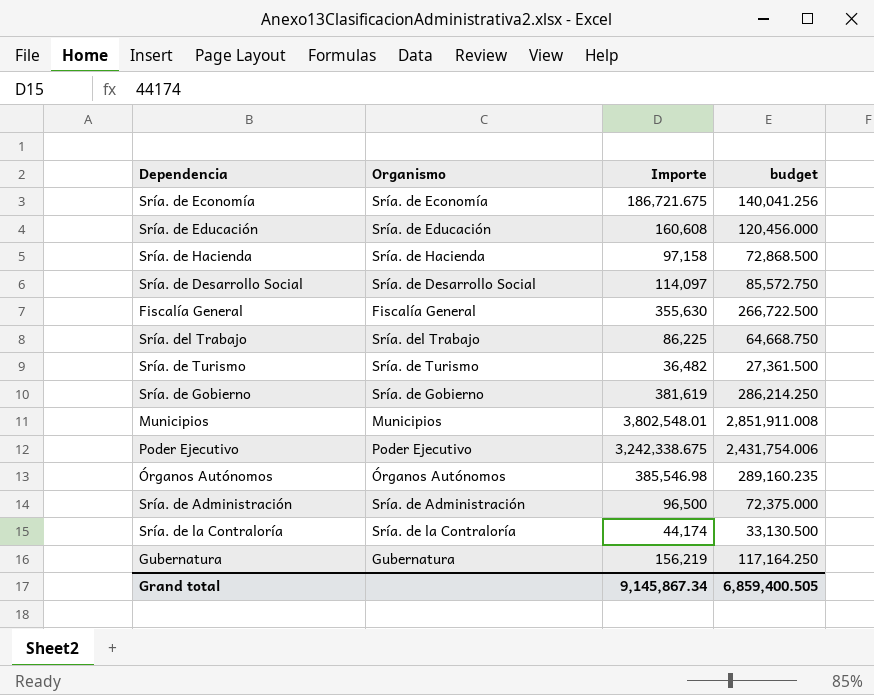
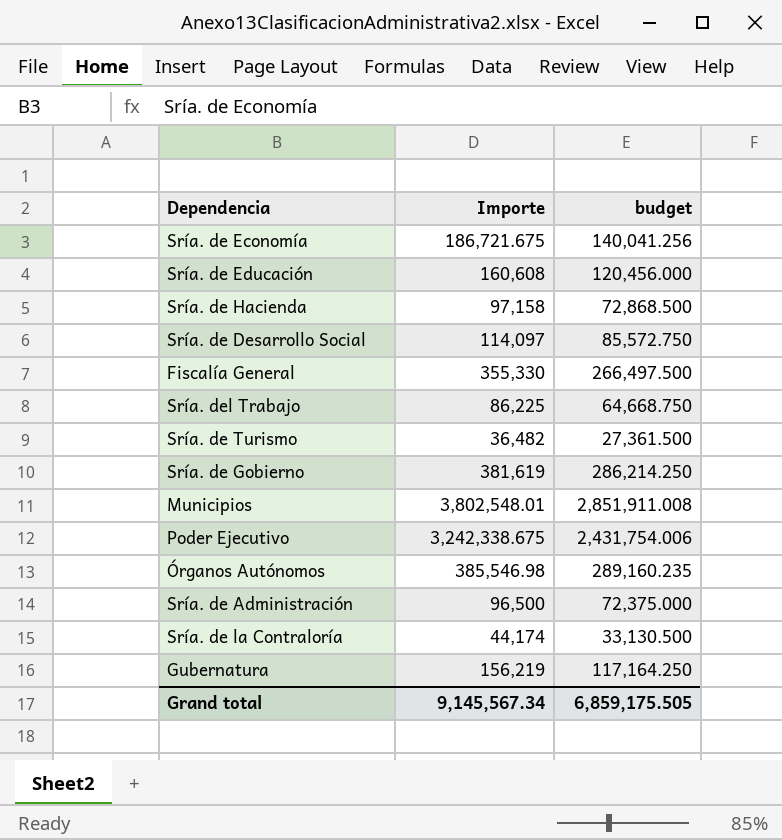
column Organismo | position: 2 -> none
Fiscalía General | Importe: 355,630 -> 355,330
Fiscalía General | budget: 266,722.500 -> 266,497.500
Grand total | Importe: 9,145,867.34 -> 9,145,567.34
Grand total | budget: 6,859,400.505 -> 6,859,175.505

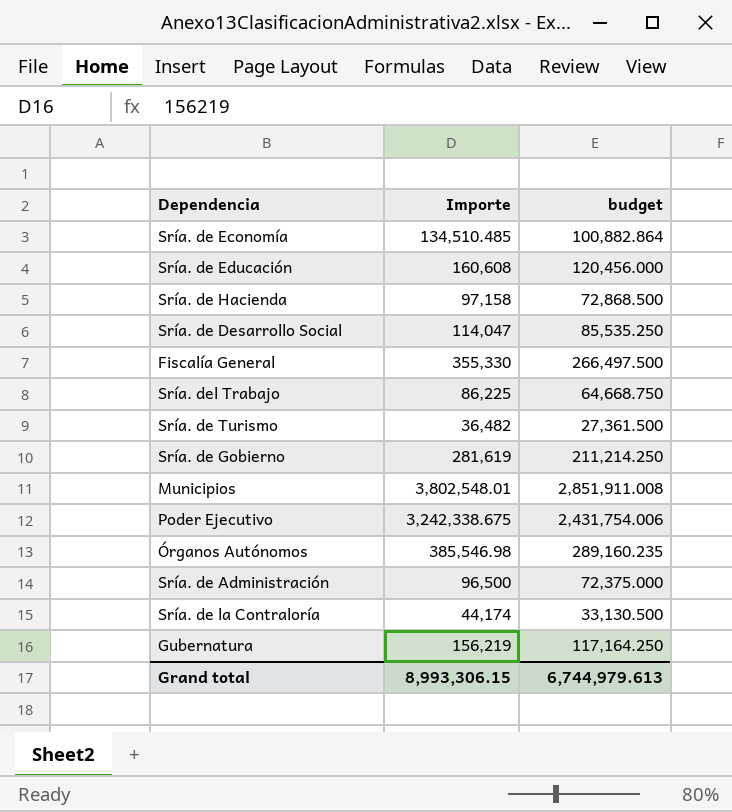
Sría. de Economía | Importe: 186,721.675 -> 134,510.485
Sría. de Economía | budget: 140,041.256 -> 100,882.864
Sría. de Desarrollo Social | Importe: 114,097 -> 114,047
Sría. de Desarrollo Social | budget: 85,572.750 -> 85,535.250
Sría. de Gobierno | Importe: 381,619 -> 281,619
Sría. de Gobierno | budget: 286,214.250 -> 211,214.250
Grand total | Importe: 9,145,567.34 -> 8,993,306.15
Grand total | budget: 6,859,175.505 -> 6,744,979.613

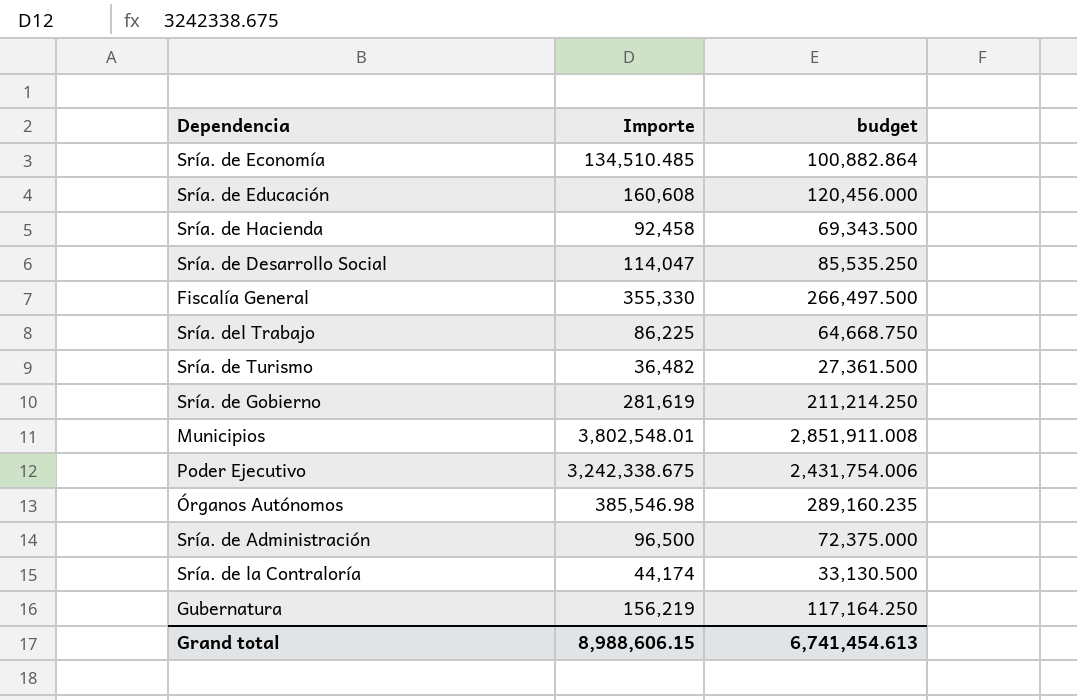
Sría. de Hacienda | Importe: 97,158 -> 92,458
Sría. de Hacienda | budget: 72,868.500 -> 69,343.500
Grand total | Importe: 8,993,306.15 -> 8,988,606.15
Grand total | budget: 6,744,979.613 -> 6,741,454.613

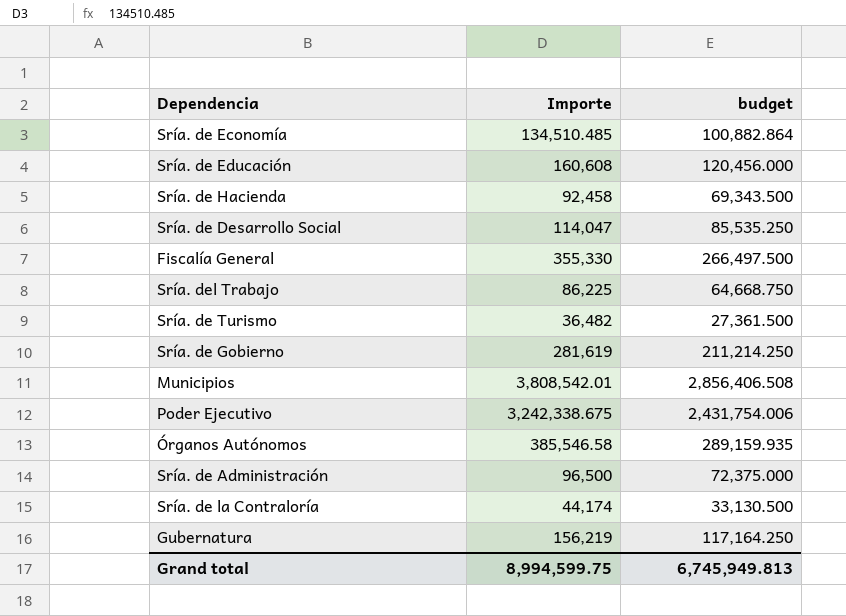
Municipios | Importe: 3,802,548.01 -> 3,808,542.01
Municipios | budget: 2,851,911.008 -> 2,856,406.508
Órganos Autónomos | Importe: 385,546.98 -> 385,546.58
Órganos Autónomos | budget: 289,160.235 -> 289,159.935
Grand total | Importe: 8,988,606.15 -> 8,994,599.75
Grand total | budget: 6,741,454.613 -> 6,745,949.813

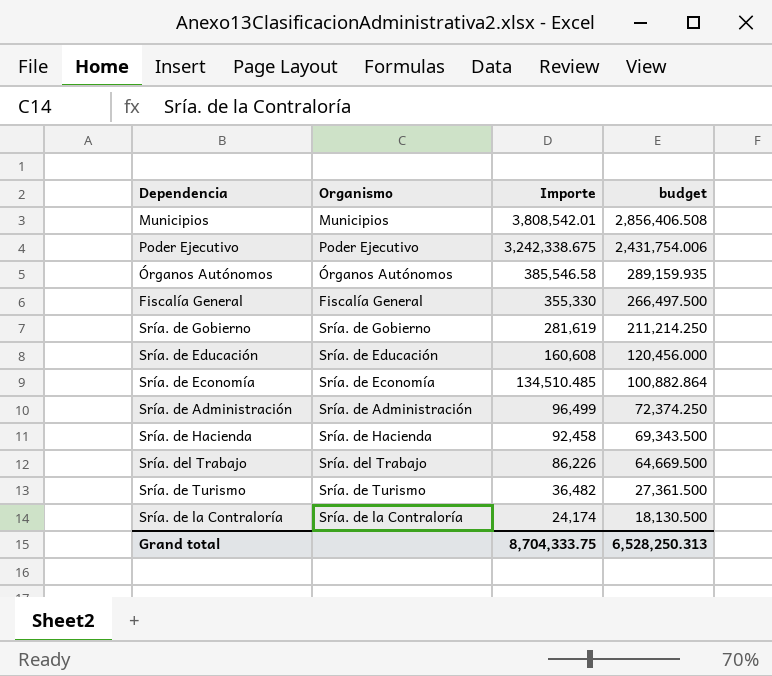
row order: none -> Importe descending
column Organismo | position: none -> 2
row Sría. de Desarrollo Social: 114,047 | 85,535.250 -> none
row Gubernatura: 156,219 | 117,164.250 -> none
Sría. de Administración | Importe: 96,500 -> 96,499
Sría. de Administración | budget: 72,375.000 -> 72,374.250
Sría. del Trabajo | Importe: 86,225 -> 86,226
Sría. del Trabajo | budget: 64,668.750 -> 64,669.500
Sría. de la Contraloría | Importe: 44,174 -> 24,174
Sría. de la Contraloría | budget: 33,130.500 -> 18,130.500
Grand total | Importe: 8,994,599.75 -> 8,704,333.75
Grand total | budget: 6,745,949.813 -> 6,528,250.313

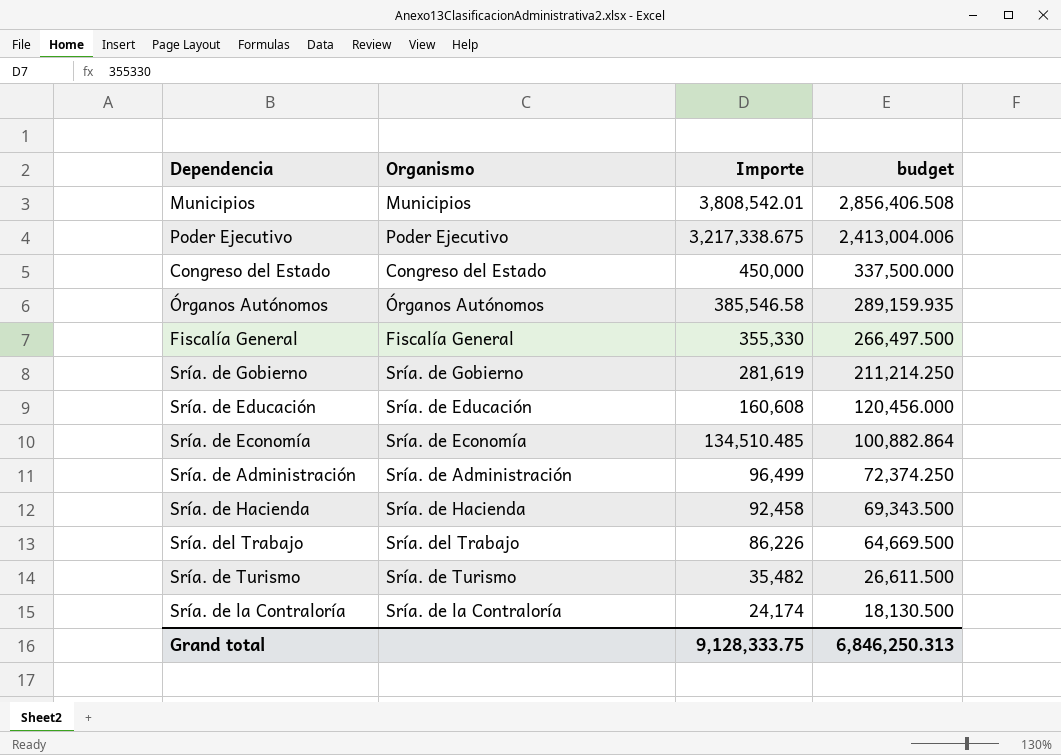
Poder Ejecutivo | Importe: 3,242,338.675 -> 3,217,338.675
Poder Ejecutivo | budget: 2,431,754.006 -> 2,413,004.006
row Congreso del Estado: none -> Congreso del Estado | 450,000 | 337,500.000
Sría. de Turismo | Importe: 36,482 -> 35,482
Sría. de Turismo | budget: 27,361.500 -> 26,611.500
Grand total | Importe: 8,704,333.75 -> 9,128,333.75
Grand total | budget: 6,528,250.313 -> 6,846,250.313

